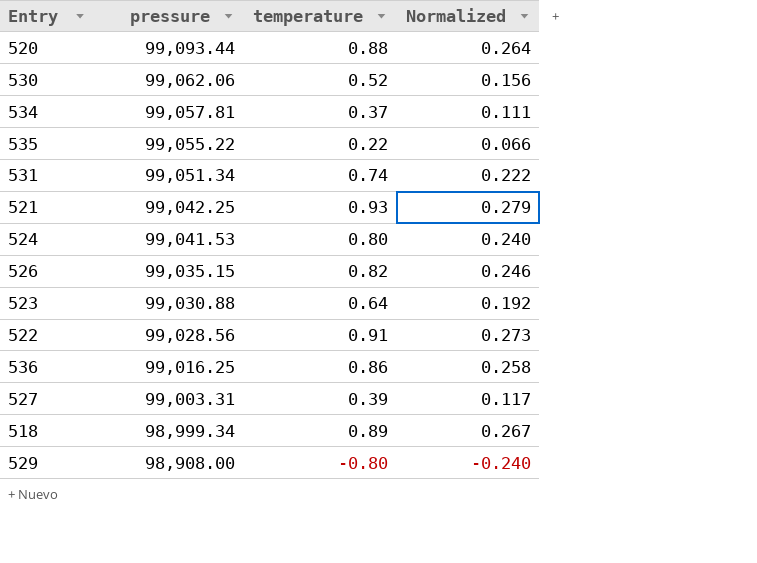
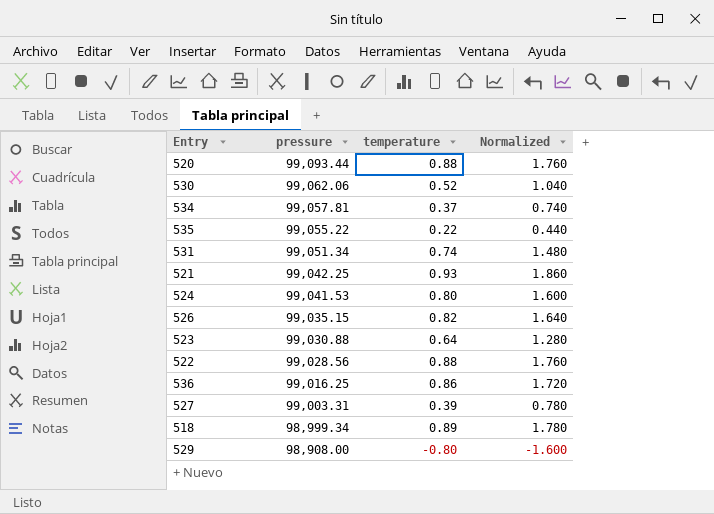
column Normalized | formula: [temperature] * 0.3 -> [temperature] * 2
522 | temperature: 0.91 -> 0.88

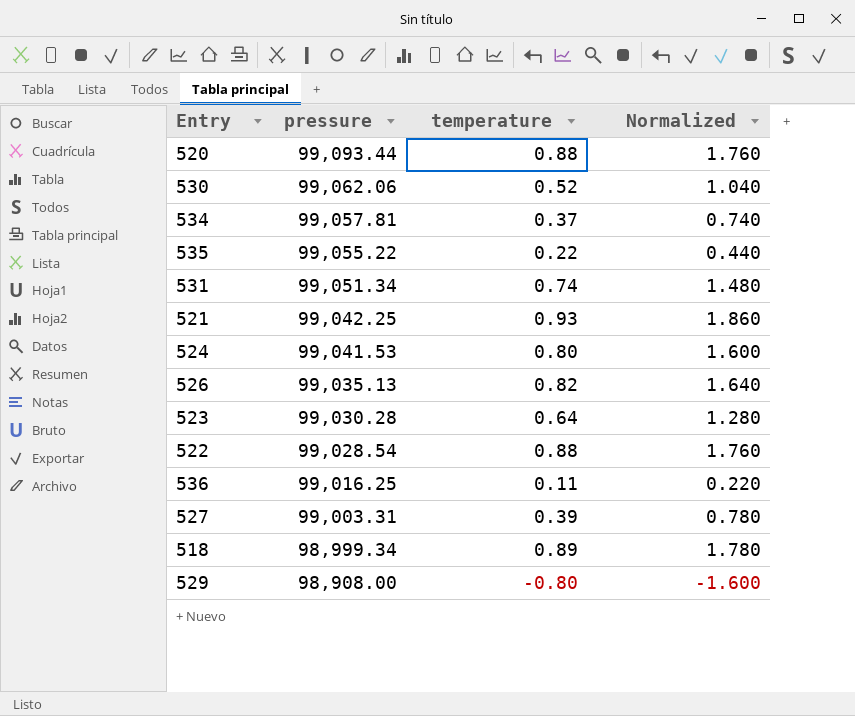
526 | pressure: 99,035.15 -> 99,035.13
523 | pressure: 99,030.88 -> 99,030.28
522 | pressure: 99,028.56 -> 99,028.54
536 | temperature: 0.86 -> 0.11
536 | Normalized: 1.720 -> 0.220

